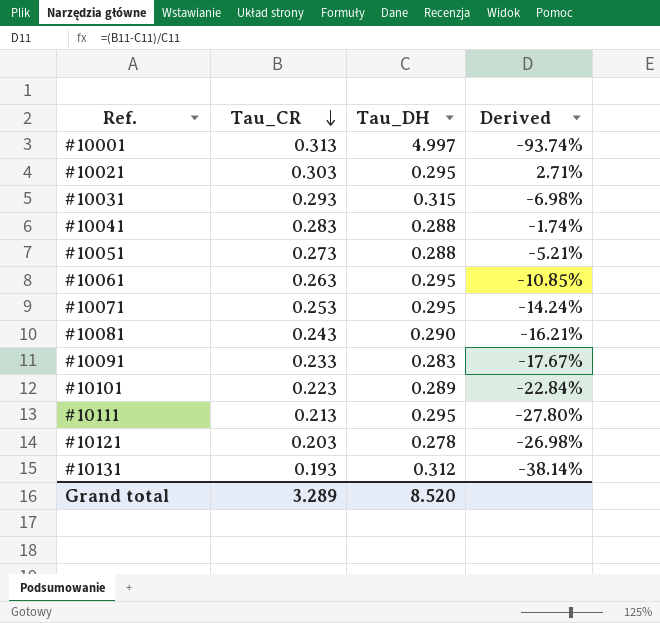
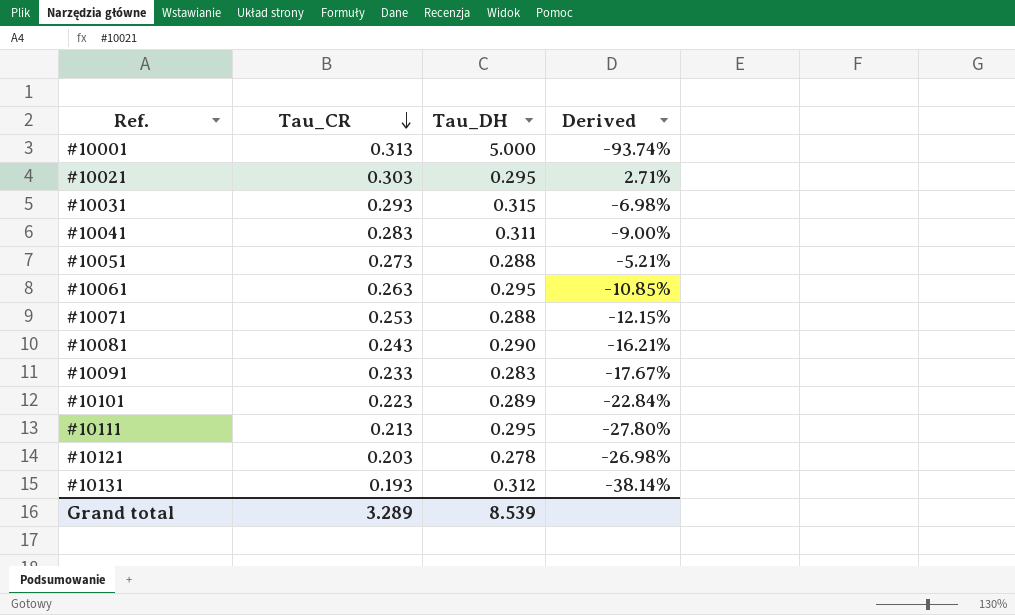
#10001 | Tau_DH: 4.997 -> 5.000
#10041 | Tau_DH: 0.288 -> 0.311
#10041 | Derived: -1.74% -> -9.00%
#10071 | Tau_DH: 0.295 -> 0.288
#10071 | Derived: -14.24% -> -12.15%
Grand total | Tau_DH: 8.520 -> 8.539

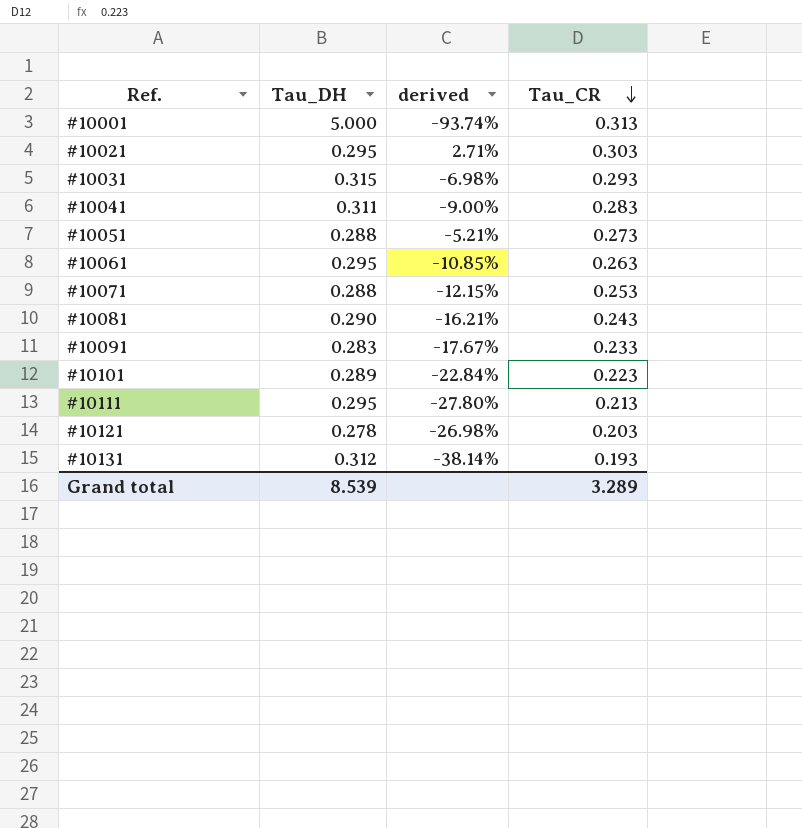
column name: Derived -> derived
column Tau_CR | position: 2 -> 4

